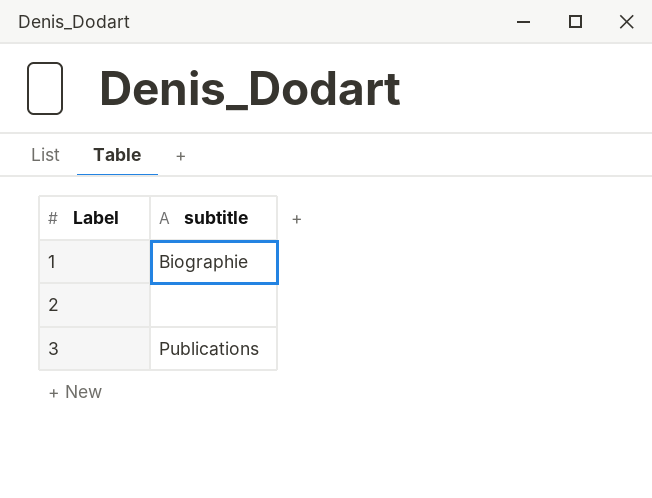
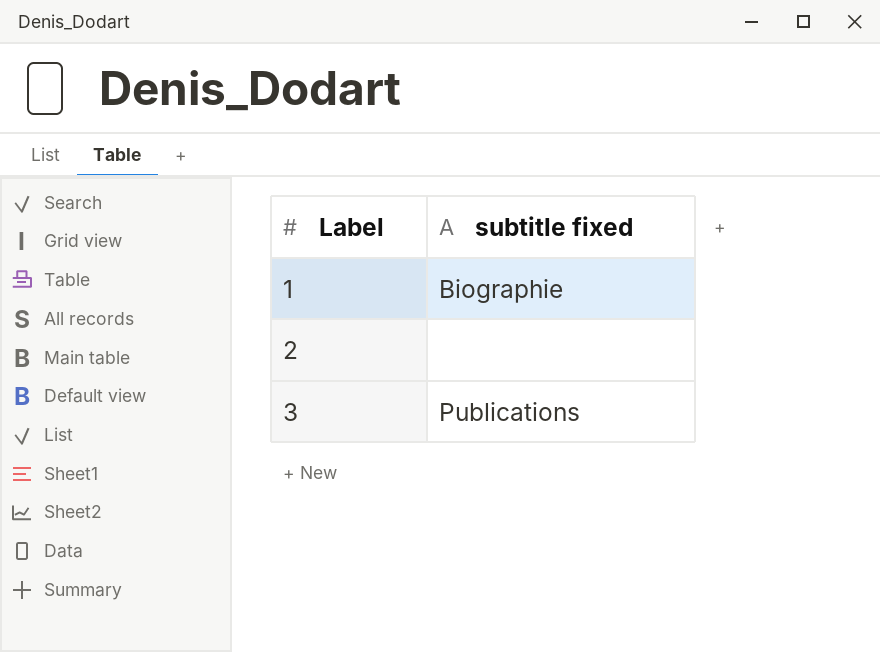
column name: subtitle -> subtitle fixed

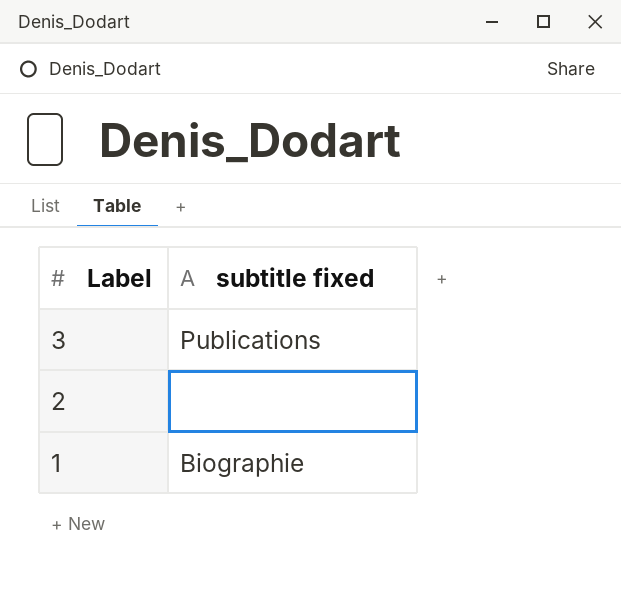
row order: Label ascending -> Label descending

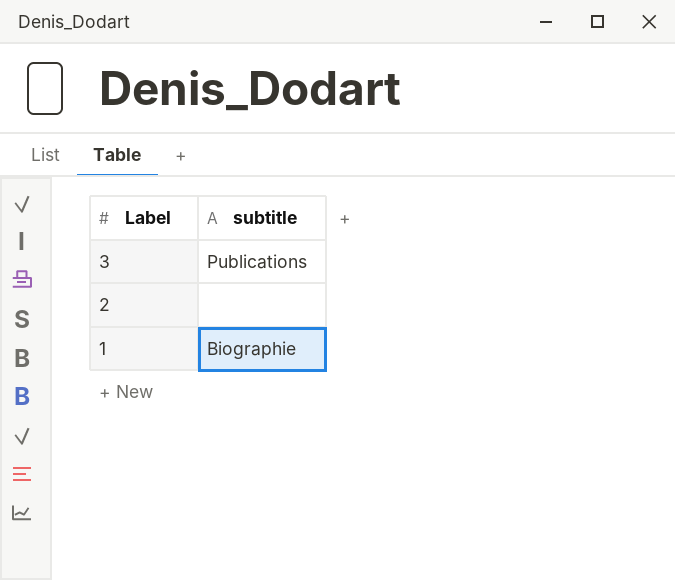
column name: subtitle fixed -> subtitle

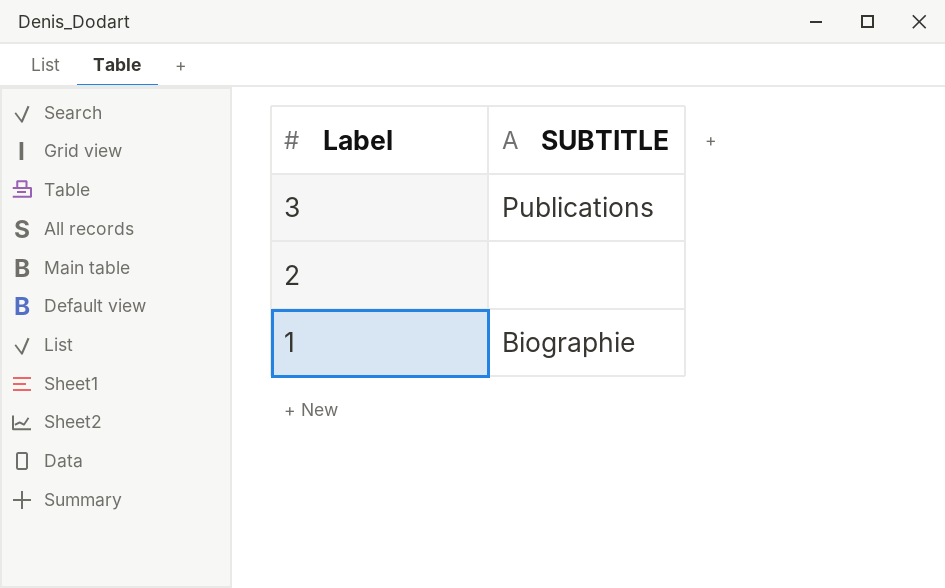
column name: subtitle -> SUBTITLE

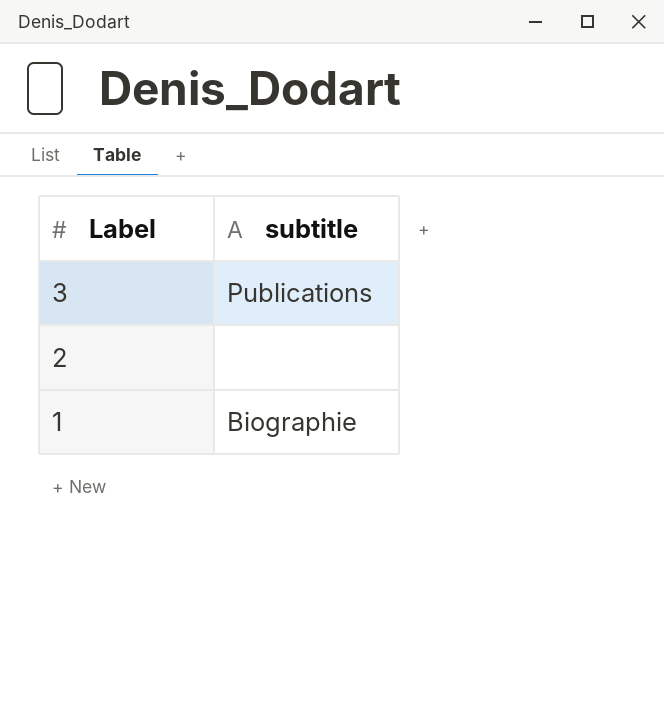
column name: SUBTITLE -> subtitle

